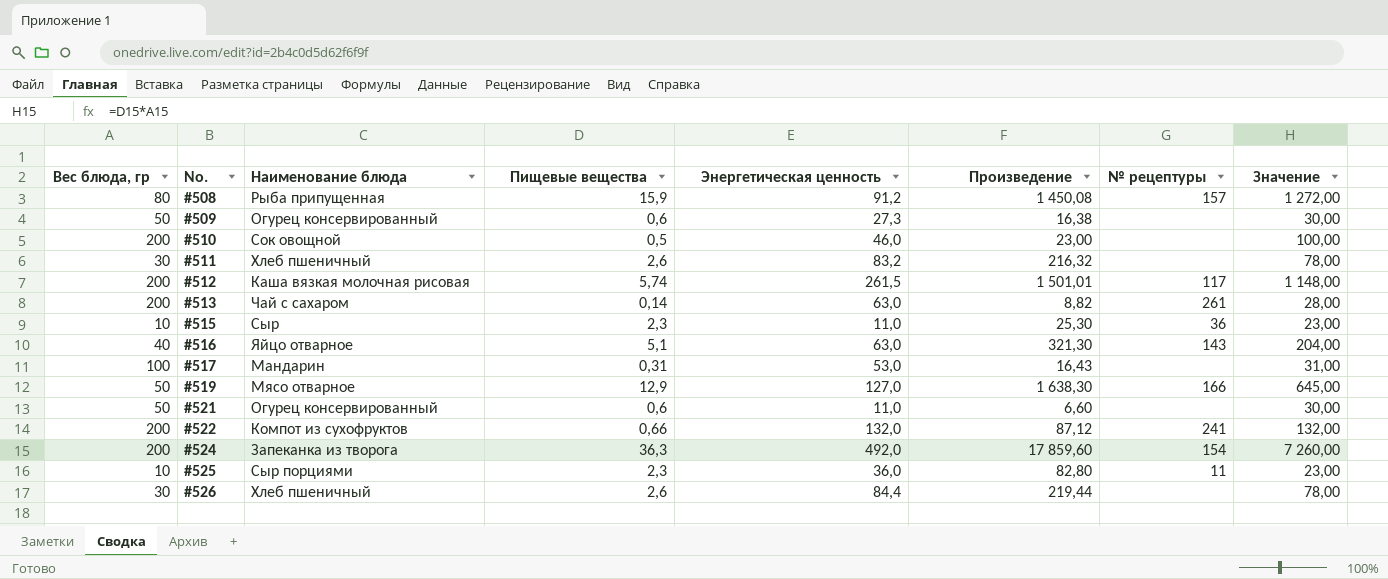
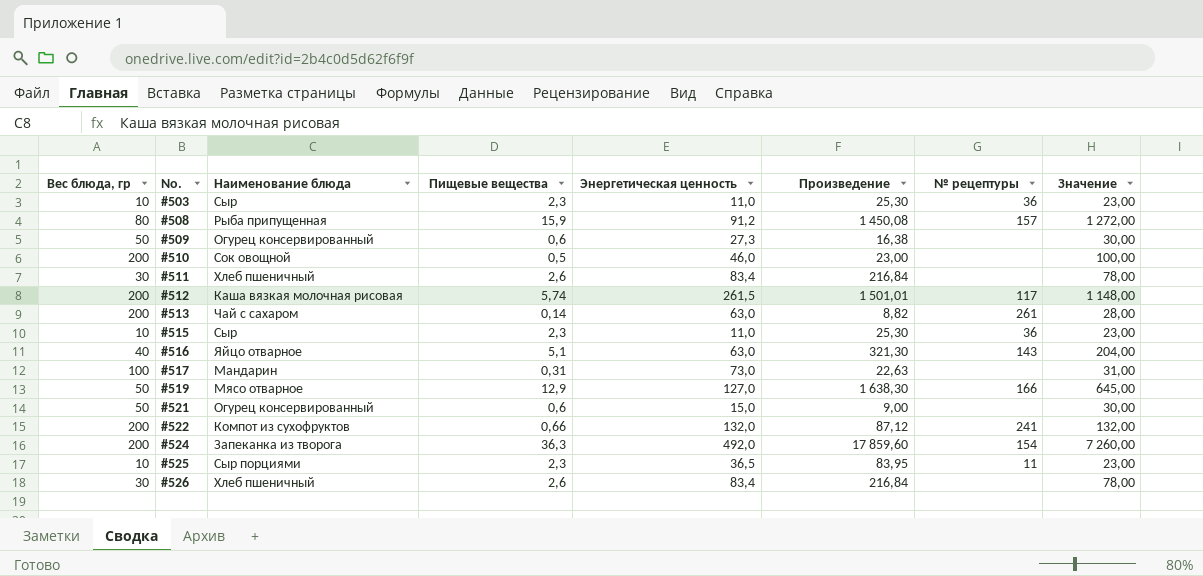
row #503: none -> 10 | Сыр | 2,3 | 11,0 | 25,30 | 36 | 23,00
#511 | Энергетическая ценность: 83,2 -> 83,4
#511 | Произведение: 216,32 -> 216,84
#517 | Энергетическая ценность: 53,0 -> 73,0
#517 | Произведение: 16,43 -> 22,63
#521 | Энергетическая ценность: 11,0 -> 15,0
#521 | Произведение: 6,60 -> 9,00
#525 | Энергетическая ценность: 36,0 -> 36,5
#525 | Произведение: 82,80 -> 83,95
#526 | Энергетическая ценность: 84,4 -> 83,4
#526 | Произведение: 219,44 -> 216,84

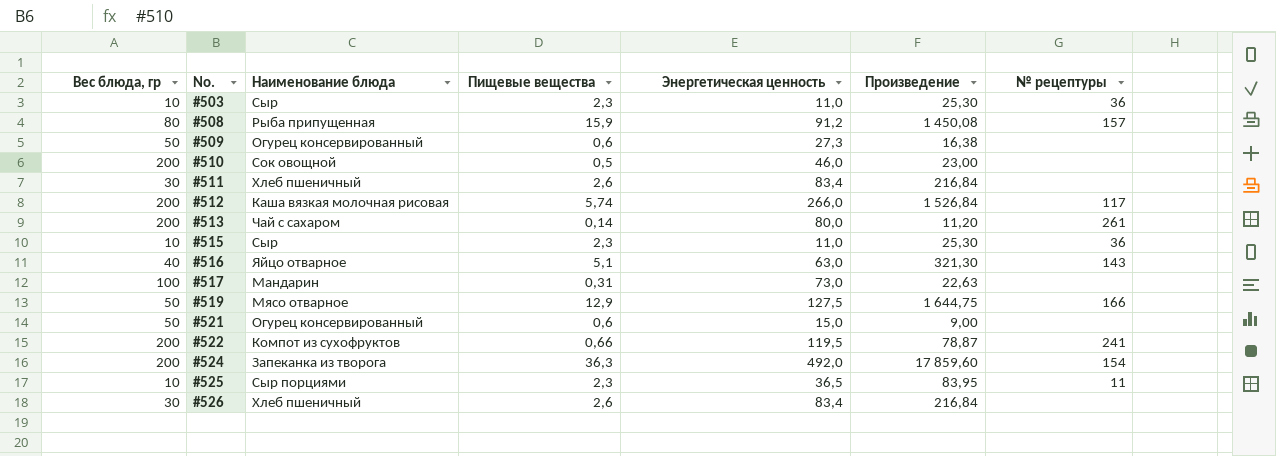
column Значение | formula: [Вес блюда, гр] * [Пищевые вещества] -> none
#512 | Энергетическая ценность: 261,5 -> 266,0
#512 | Произведение: 1 501,01 -> 1 526,84
#513 | Энергетическая ценность: 63,0 -> 80,0
#513 | Произведение: 8,82 -> 11,20
#519 | Энергетическая ценность: 127,0 -> 127,5
#519 | Произведение: 1 638,30 -> 1 644,75
#522 | Энергетическая ценность: 132,0 -> 119,5
#522 | Произведение: 87,12 -> 78,87

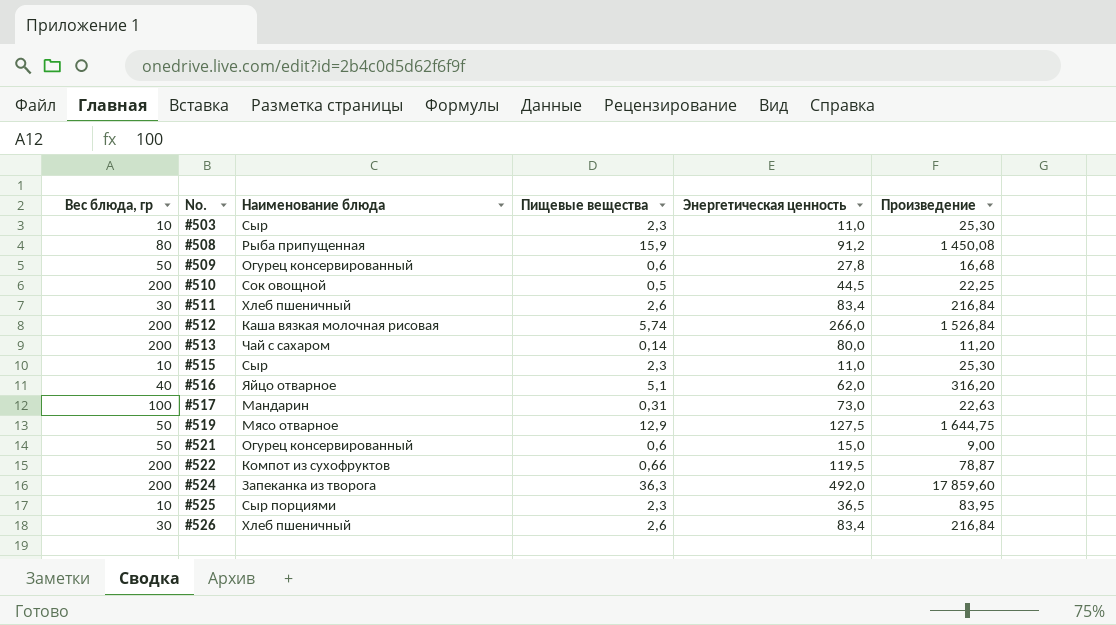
column № рецептуры | position: 7 -> none
#509 | Энергетическая ценность: 27,3 -> 27,8
#509 | Произведение: 16,38 -> 16,68
#510 | Энергетическая ценность: 46,0 -> 44,5
#510 | Произведение: 23,00 -> 22,25
#516 | Энергетическая ценность: 63,0 -> 62,0
#516 | Произведение: 321,30 -> 316,20

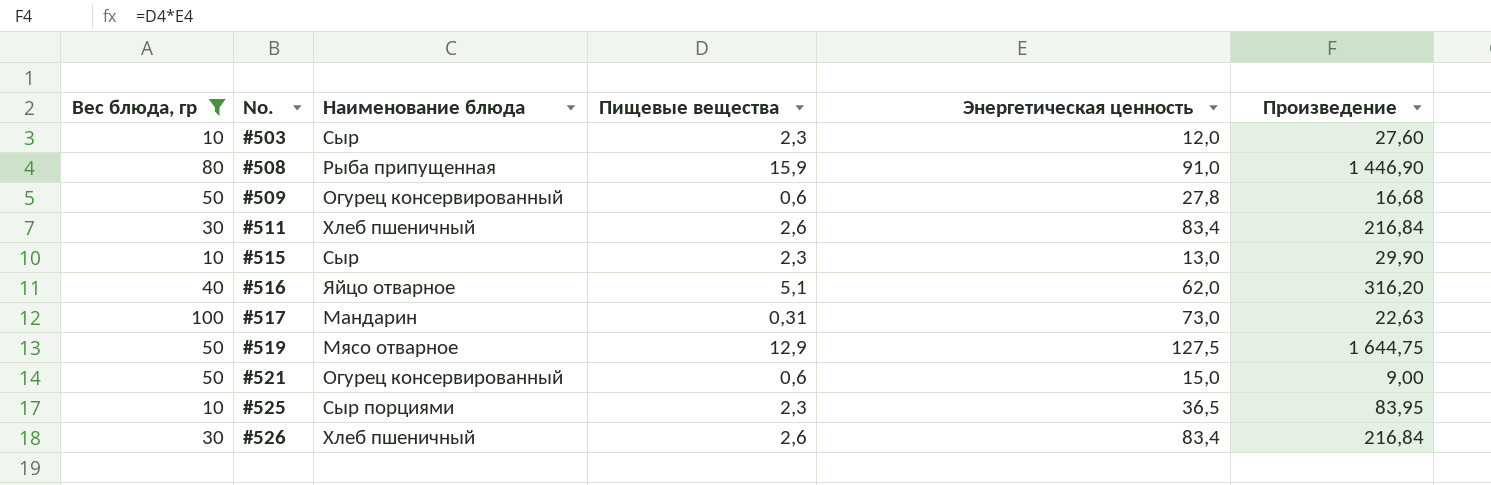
filter: none -> Вес блюда, гр != 200
#503 | Энергетическая ценность: 11,0 -> 12,0
#503 | Произведение: 25,30 -> 27,60
#508 | Энергетическая ценность: 91,2 -> 91,0
#508 | Произведение: 1 450,08 -> 1 446,90
#515 | Энергетическая ценность: 11,0 -> 13,0
#515 | Произведение: 25,30 -> 29,90

